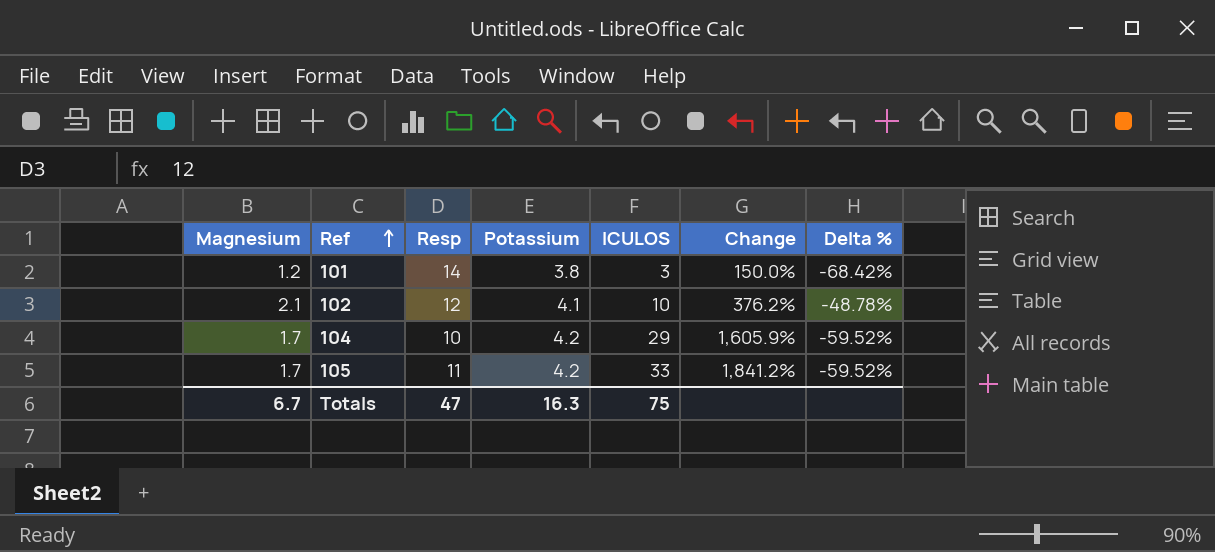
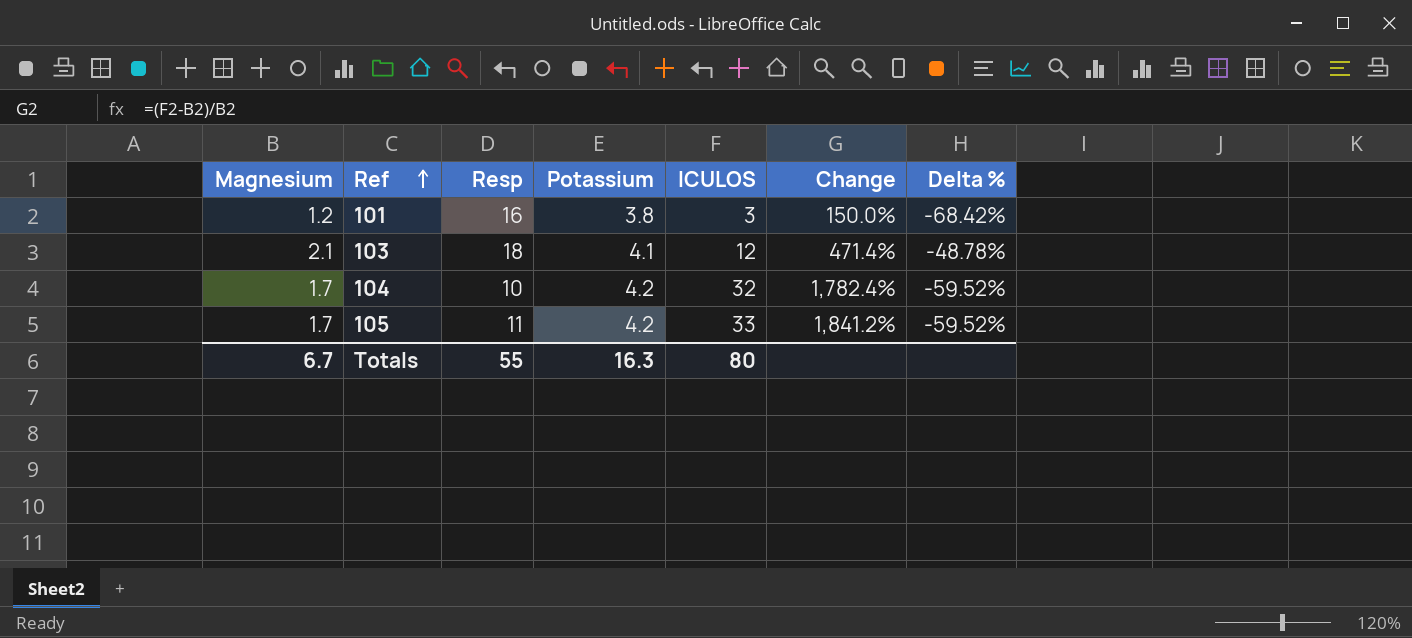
row 102: 2.1 | 12 | 4.1 | 10 | 376.2% | -48.78% -> none
101 | Resp: 14 -> 16
row 103: none -> 2.1 | 18 | 4.1 | 12 | 471.4% | -48.78%
104 | ICULOS: 29 -> 32
104 | Change: 1,605.9% -> 1,782.4%
Totals | Resp: 47 -> 55
Totals | ICULOS: 75 -> 80

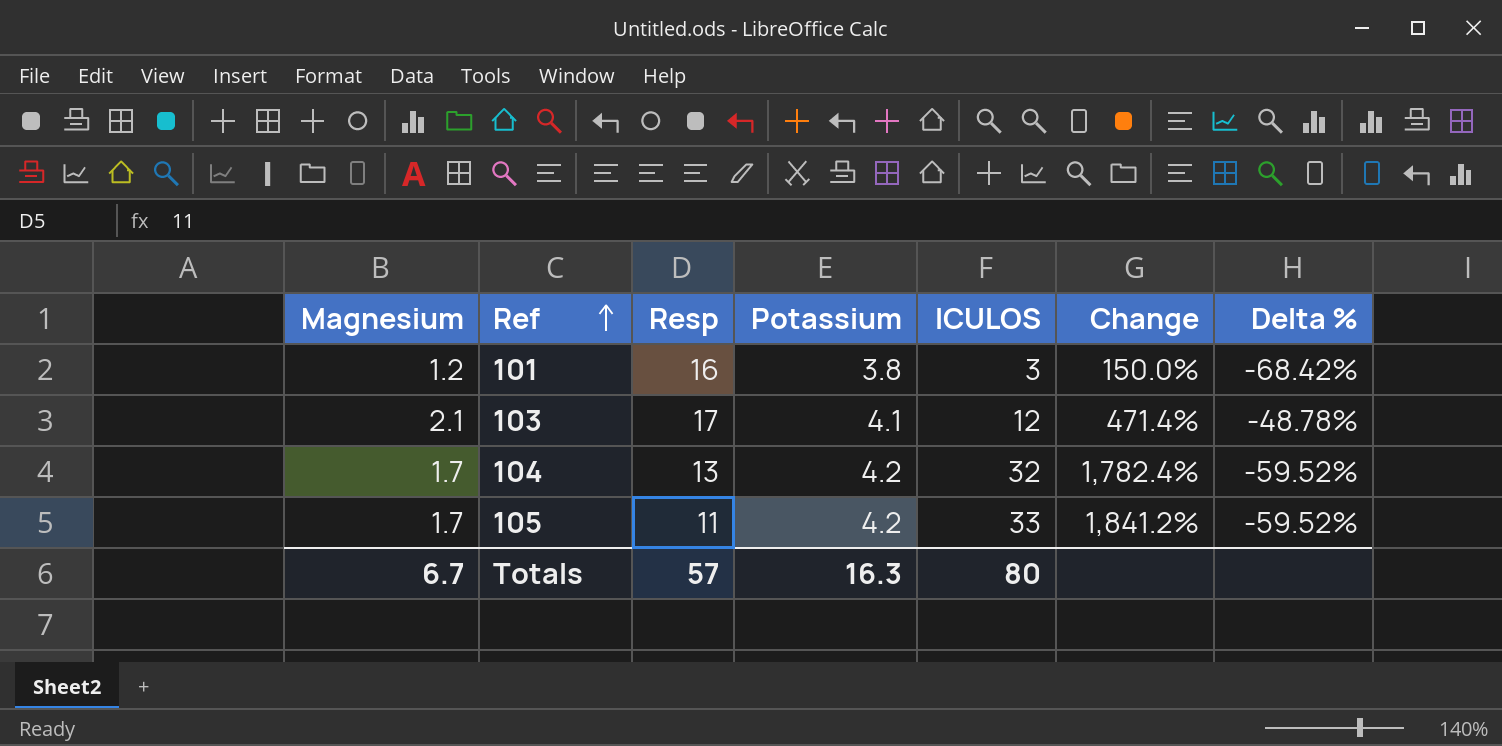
103 | Resp: 18 -> 17
104 | Resp: 10 -> 13
Totals | Resp: 55 -> 57

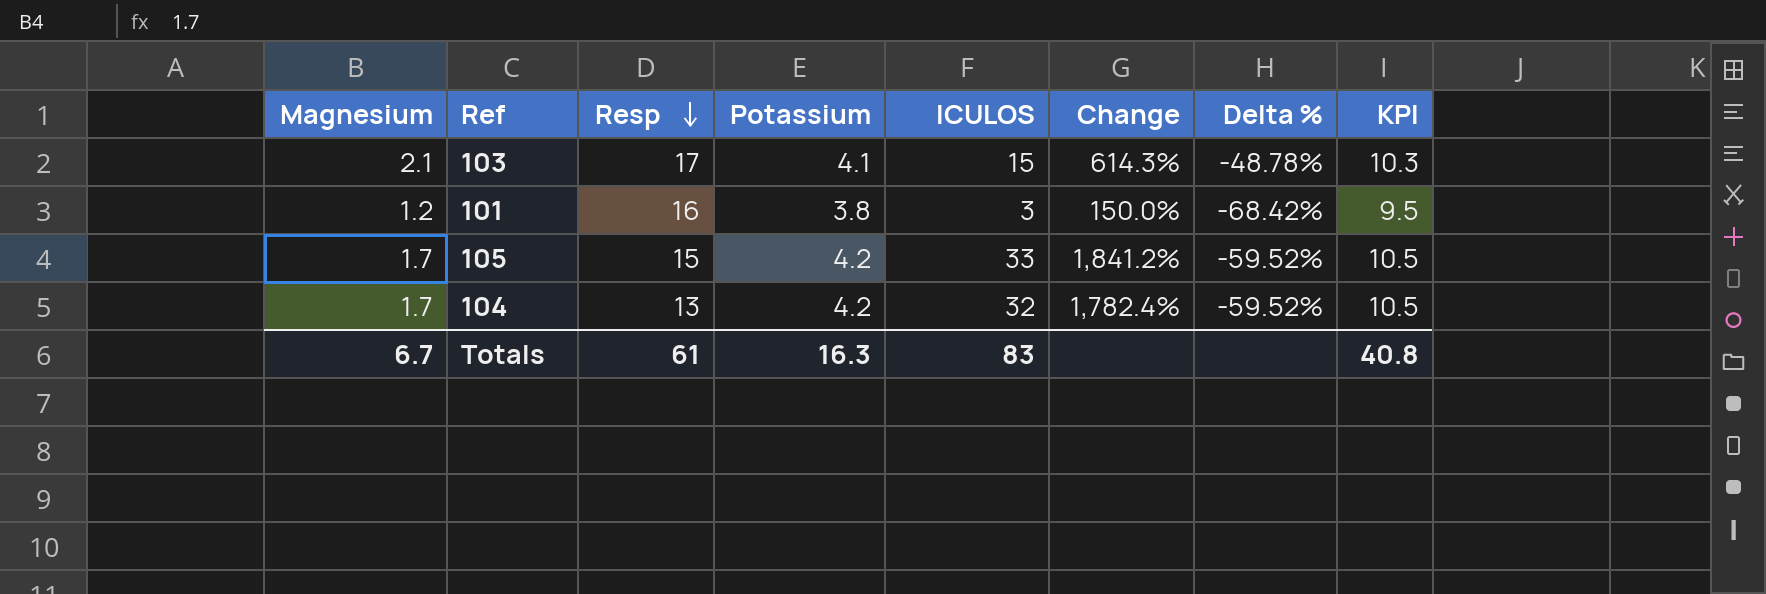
row order: Ref ascending -> Resp descending
column KPI | formula: none -> [Potassium] * 2.5
103 | ICULOS: 12 -> 15
103 | Change: 471.4% -> 614.3%
105 | Resp: 11 -> 15
Totals | Resp: 57 -> 61
Totals | ICULOS: 80 -> 83

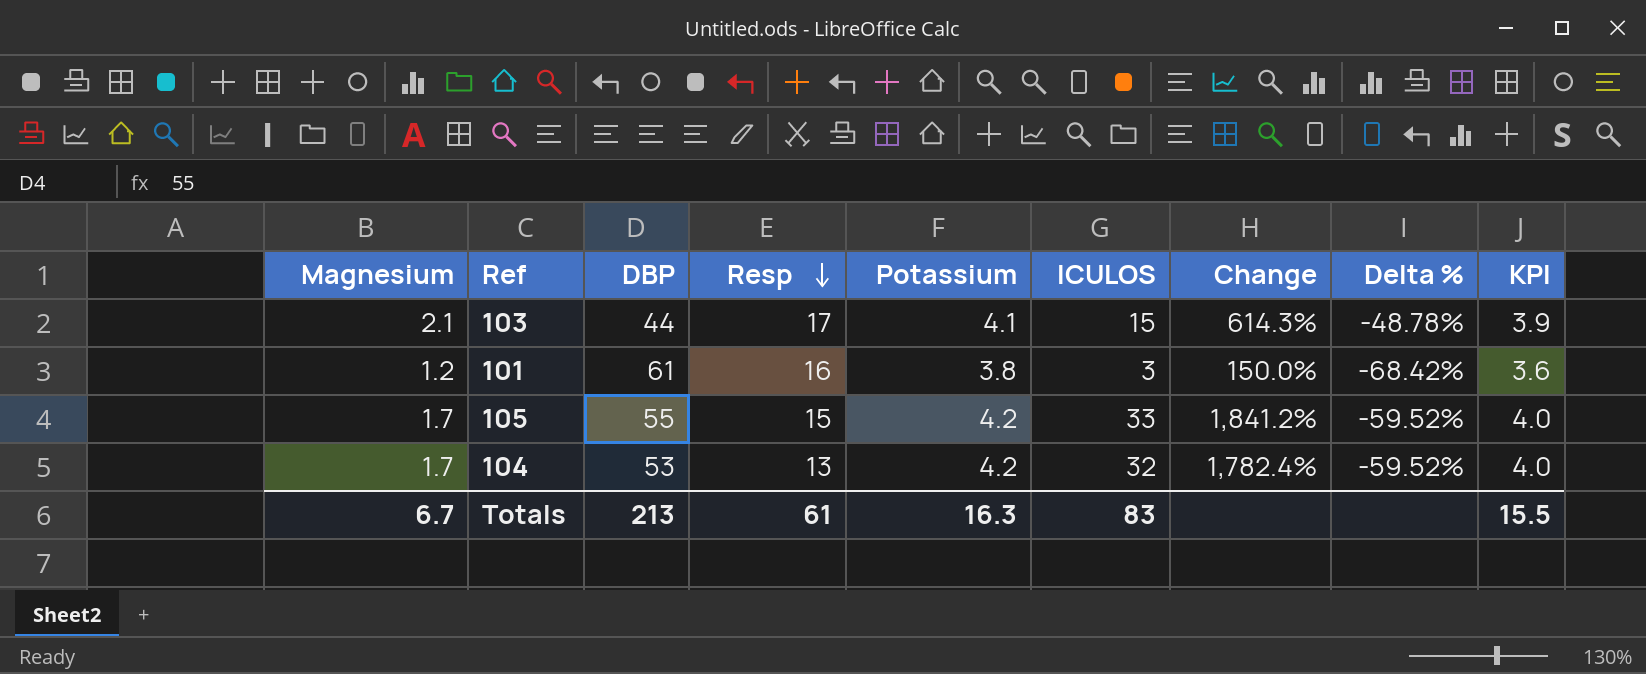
column DBP | position: none -> 3
column KPI | formula: [Potassium] * 2.5 -> [Potassium] * 0.95
Totals | KPI: 40.8 -> 15.5

